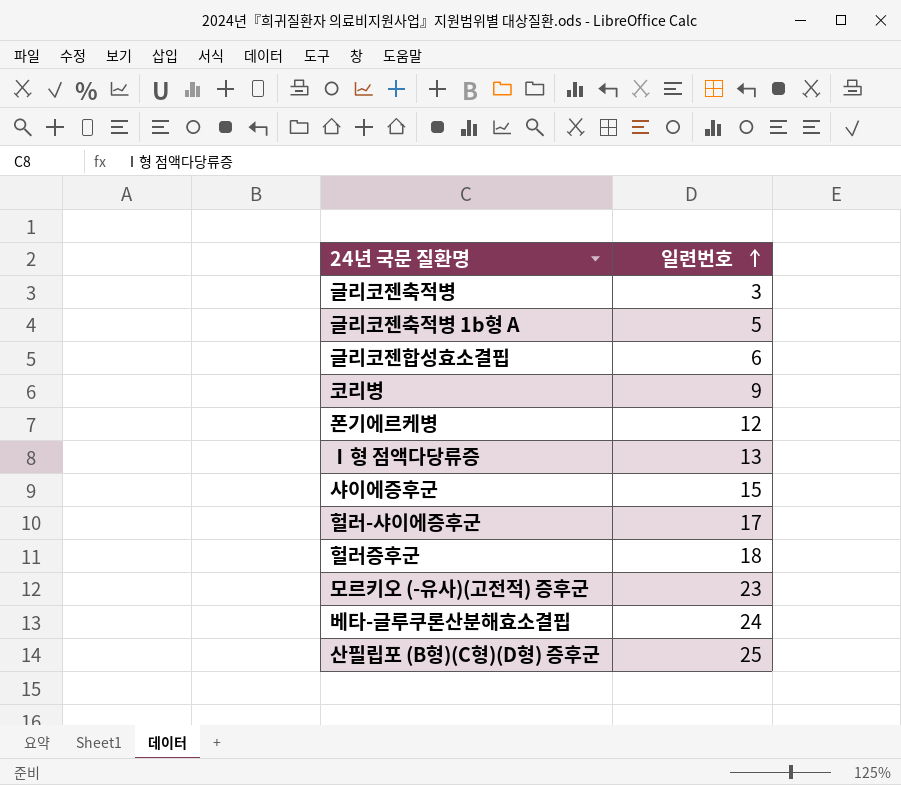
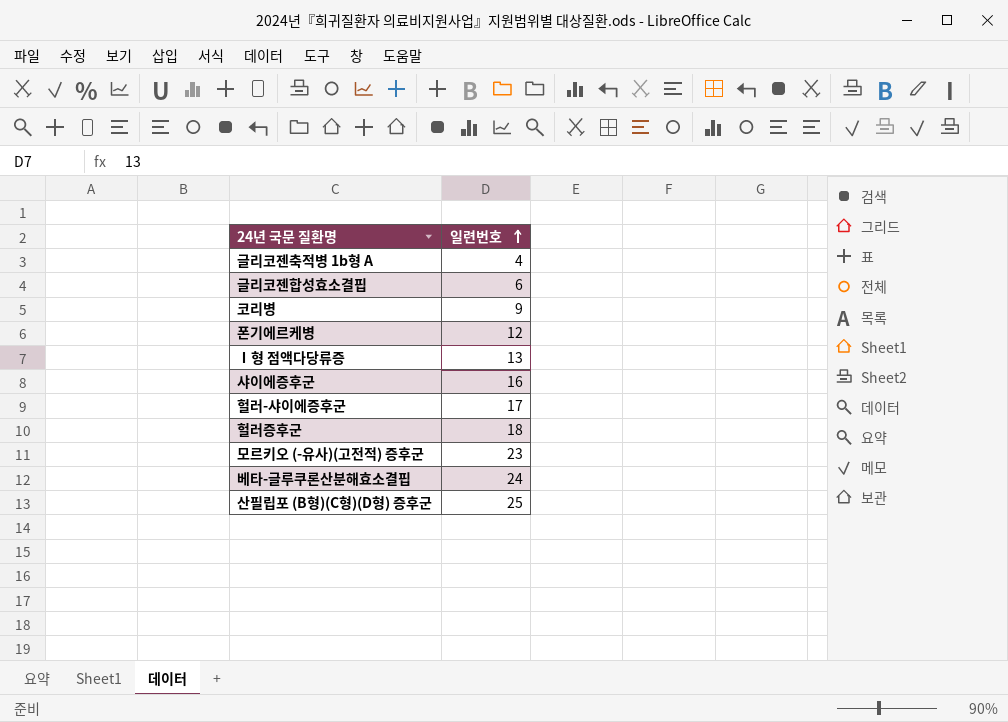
row 글리코젠축적병: 3 -> none
글리코젠축적병 1b형 A | 일련번호: 5 -> 4
샤이에증후군 | 일련번호: 15 -> 16

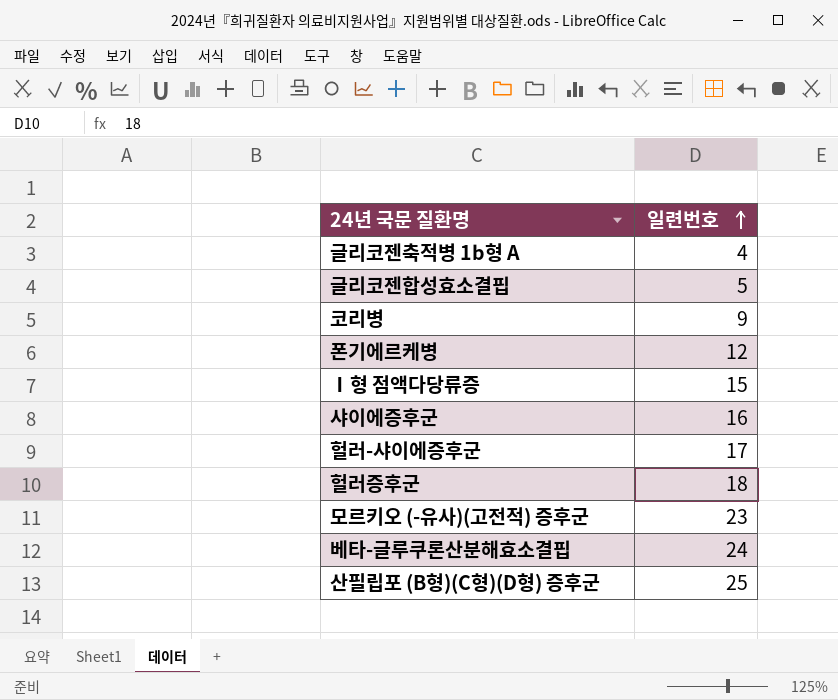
글리코젠합성효소결핍 | 일련번호: 6 -> 5
Ⅰ형 점액다당류증 | 일련번호: 13 -> 15

